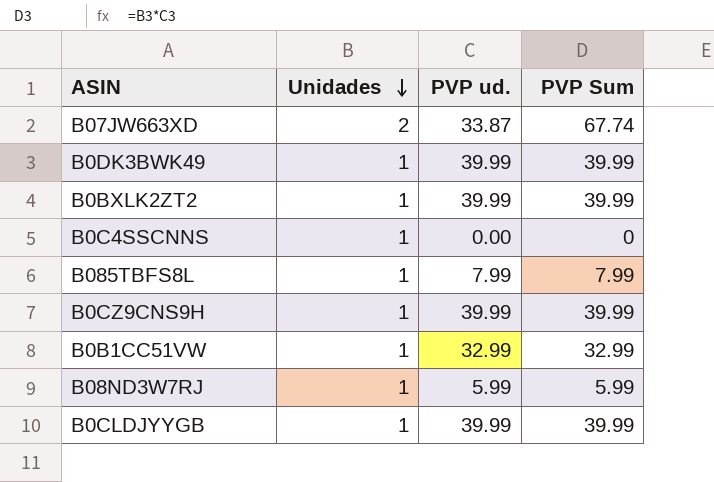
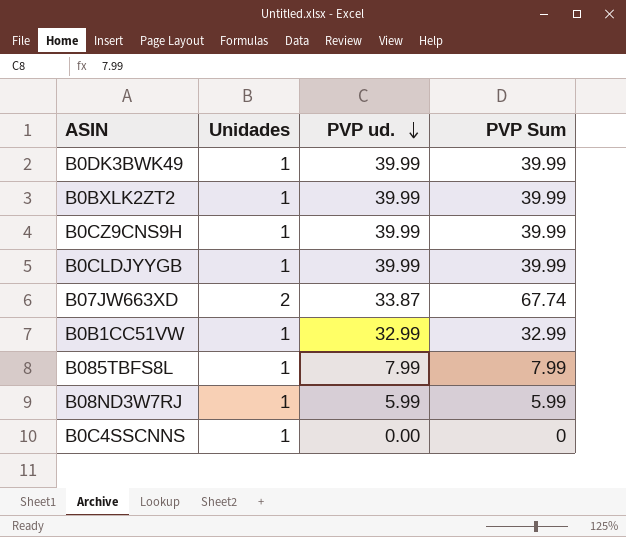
row order: Unidades descending -> PVP ud. descending

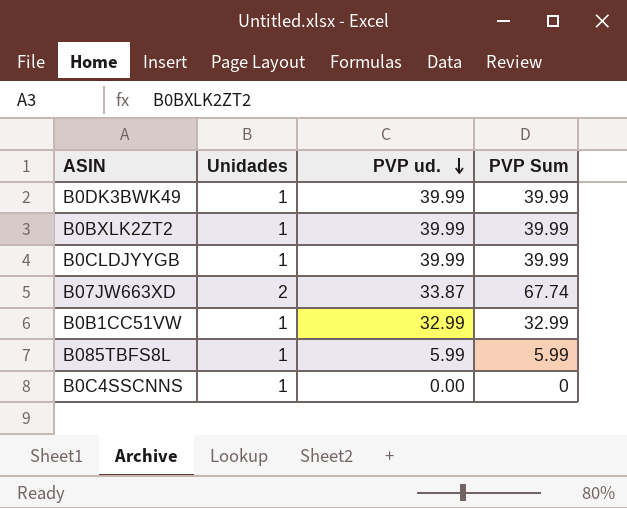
row B0CZ9CNS9H: 1 | 39.99 | 39.99 -> none
row B08ND3W7RJ: 1 | 5.99 | 5.99 -> none
B085TBFS8L | PVP ud.: 7.99 -> 5.99
B085TBFS8L | PVP Sum: 7.99 -> 5.99

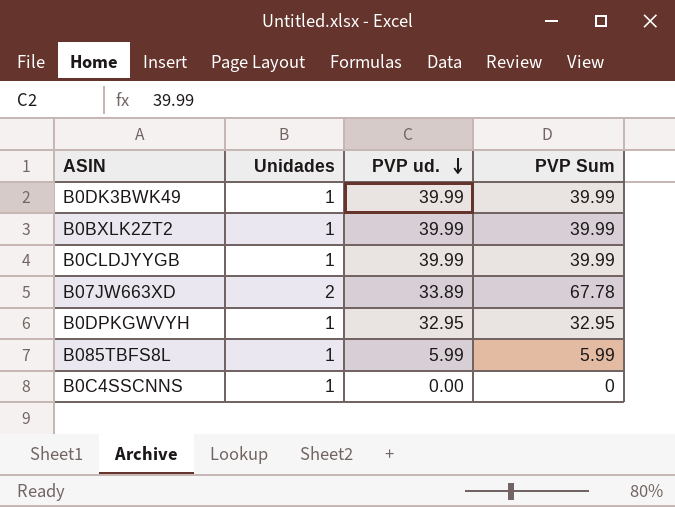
row B0B1CC51VW: 1 | 32.99 | 32.99 -> none
B07JW663XD | PVP ud.: 33.87 -> 33.89
B07JW663XD | PVP Sum: 67.74 -> 67.78
row B0DPKGWVYH: none -> 1 | 32.95 | 32.95

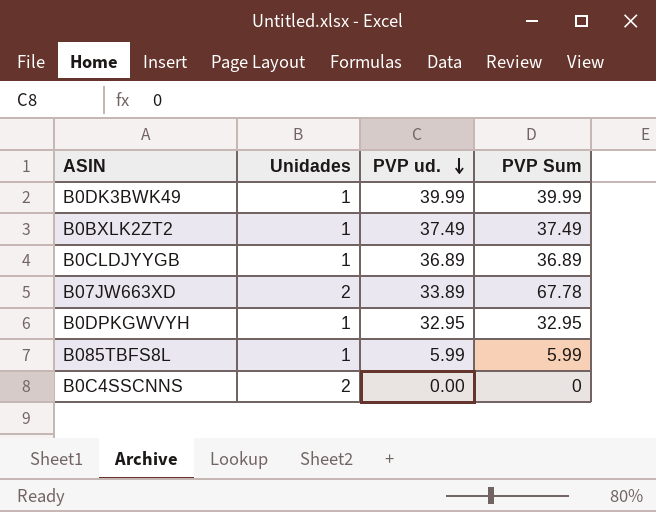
B0BXLK2ZT2 | PVP ud.: 39.99 -> 37.49
B0BXLK2ZT2 | PVP Sum: 39.99 -> 37.49
B0CLDJYYGB | PVP ud.: 39.99 -> 36.89
B0CLDJYYGB | PVP Sum: 39.99 -> 36.89
B0C4SSCNNS | Unidades: 1 -> 2

